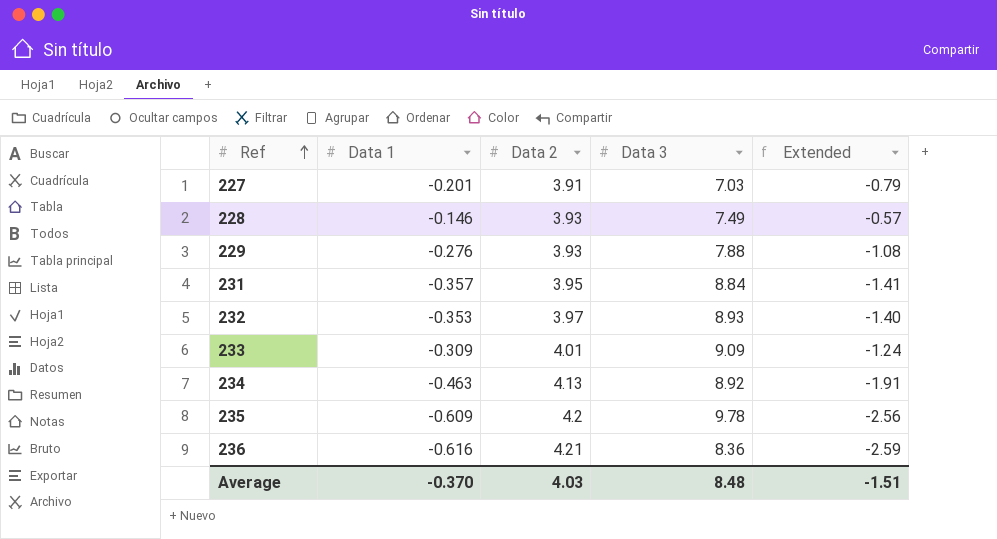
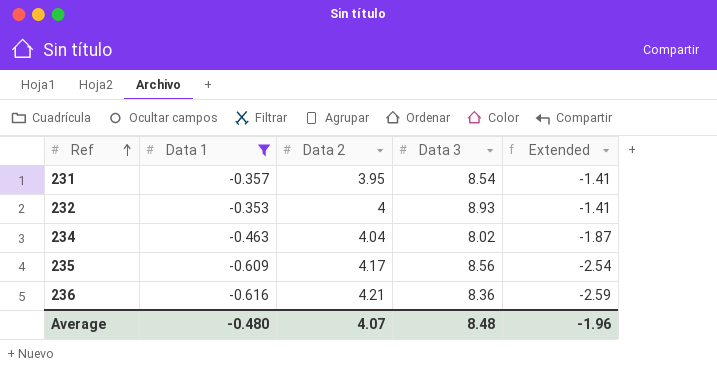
filter: none -> Data 1 <= -0.353
231 | Data 3: 8.84 -> 8.54
232 | Data 2: 3.97 -> 4
232 | Extended: -1.40 -> -1.41
234 | Data 2: 4.13 -> 4.04
234 | Data 3: 8.92 -> 8.02
234 | Extended: -1.91 -> -1.87
235 | Data 2: 4.2 -> 4.17
235 | Data 3: 9.78 -> 8.56
235 | Extended: -2.56 -> -2.54
Average | Data 1: -0.370 -> -0.480
Average | Data 2: 4.03 -> 4.07
Average | Extended: -1.51 -> -1.96

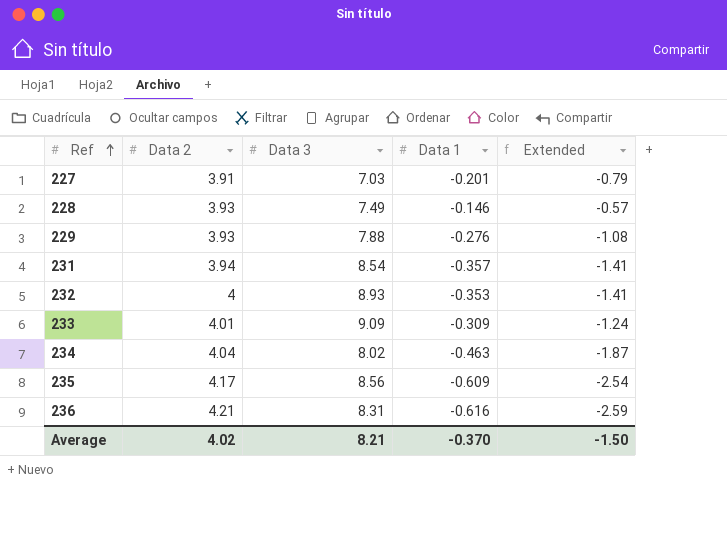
filter: Data 1 <= -0.353 -> none
column Data 1 | position: 2 -> 4
231 | Data 2: 3.95 -> 3.94
236 | Data 3: 8.36 -> 8.31
Average | Data 2: 4.07 -> 4.02
Average | Data 3: 8.48 -> 8.21
Average | Data 1: -0.480 -> -0.370
Average | Extended: -1.96 -> -1.50

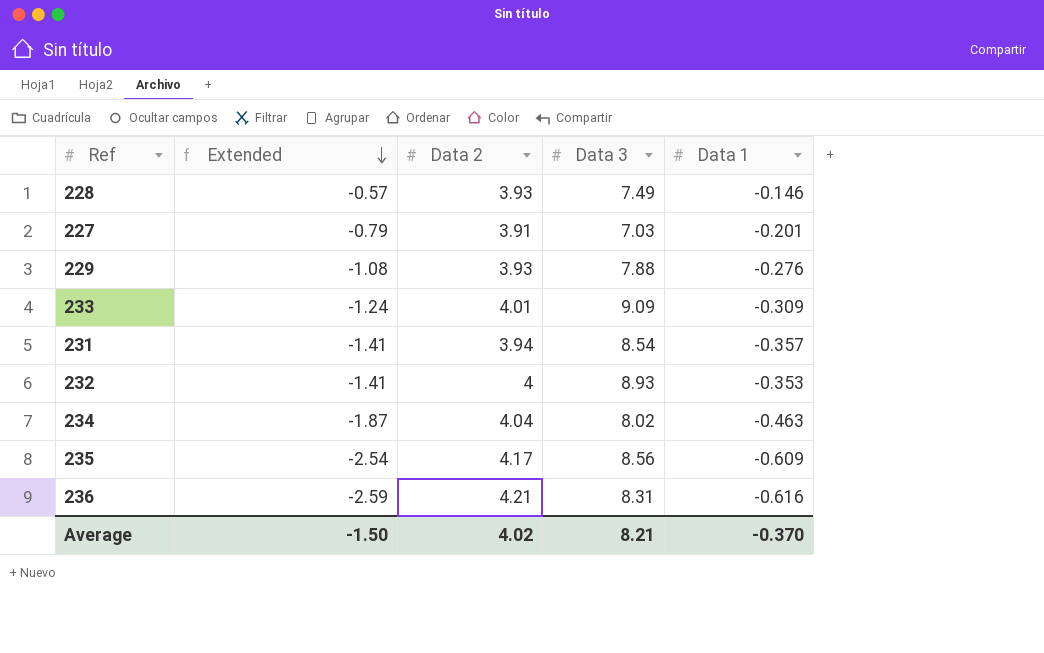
row order: Ref ascending -> Extended descending
column Extended | position: 5 -> 2

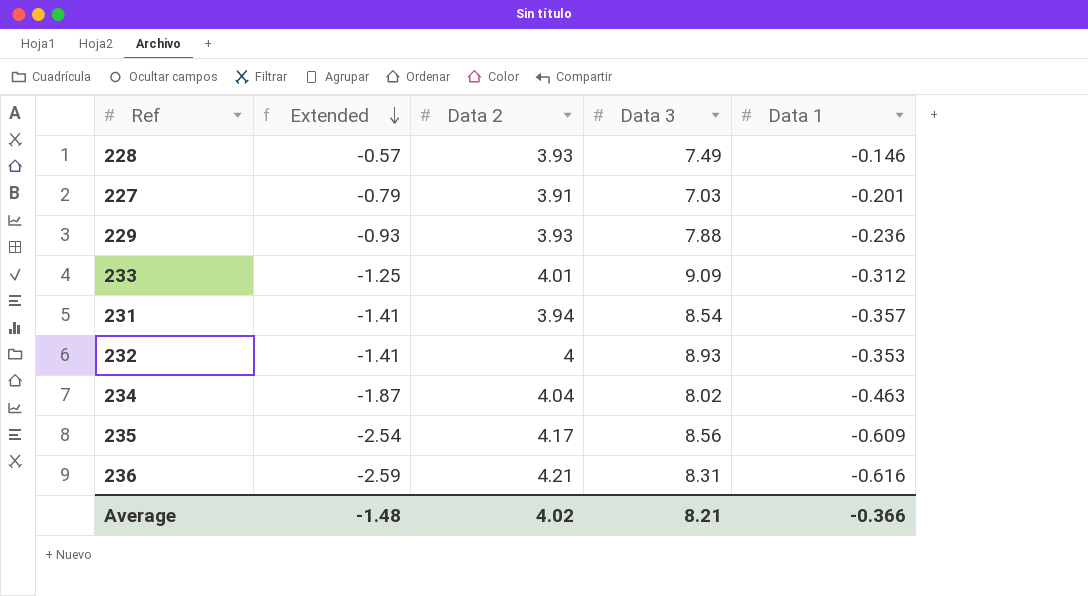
229 | Extended: -1.08 -> -0.93
229 | Data 1: -0.276 -> -0.236
233 | Extended: -1.24 -> -1.25
233 | Data 1: -0.309 -> -0.312
Average | Extended: -1.50 -> -1.48
Average | Data 1: -0.370 -> -0.366

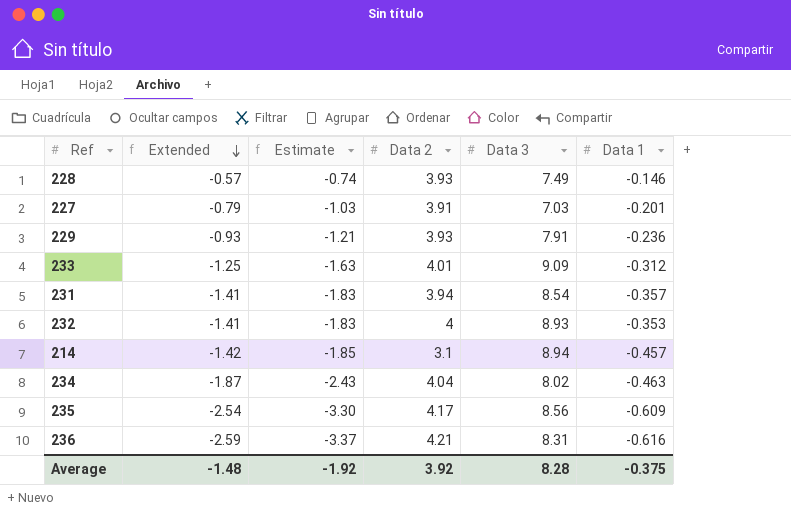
column Estimate | formula: none -> [Extended] * 1.3
229 | Data 3: 7.88 -> 7.91
row 214: none -> -1.42 | -1.85 | 3.1 | 8.94 | -0.457
Average | Data 2: 4.02 -> 3.92
Average | Data 3: 8.21 -> 8.28
Average | Data 1: -0.366 -> -0.375

